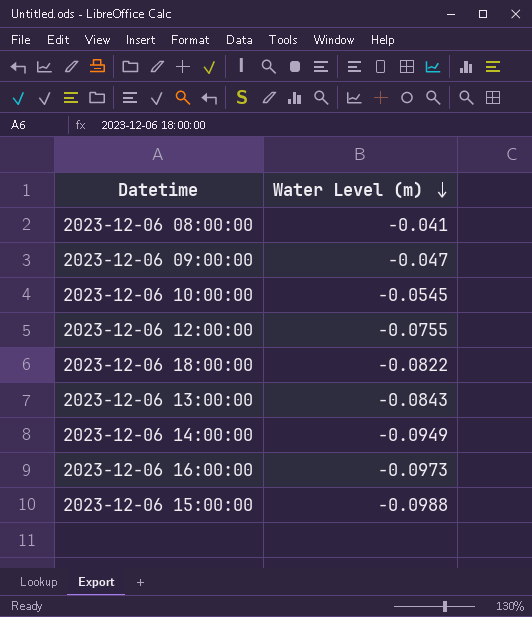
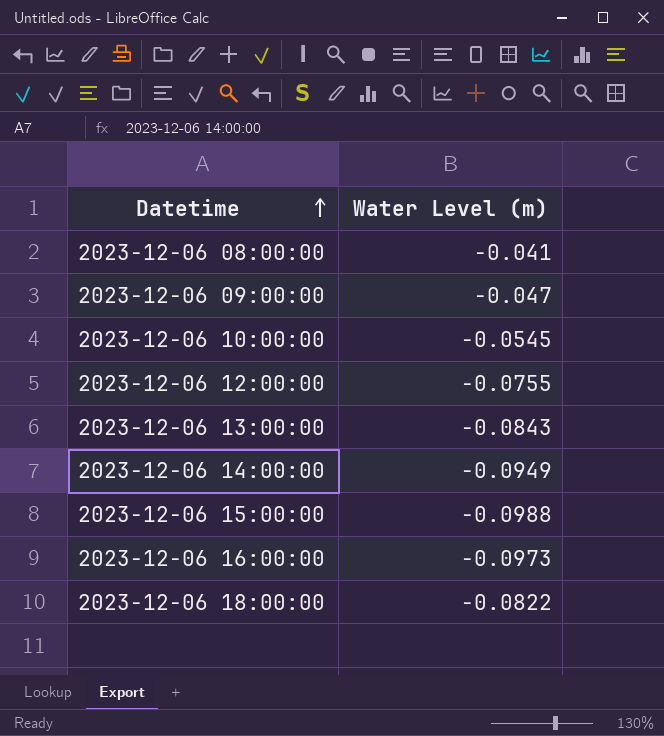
row order: Water Level (m) descending -> Datetime ascending

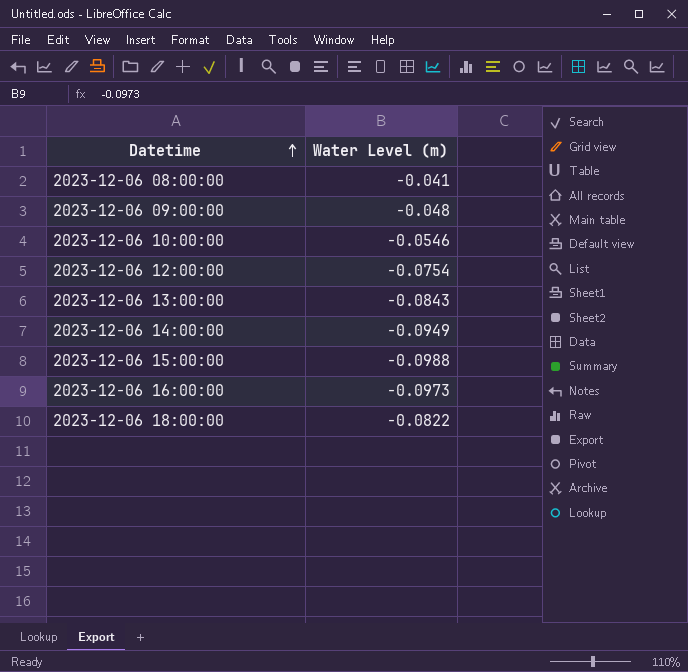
2023-12-06 09:00:00 | Water Level (m): -0.047 -> -0.048
2023-12-06 10:00:00 | Water Level (m): -0.0545 -> -0.0546
2023-12-06 12:00:00 | Water Level (m): -0.0755 -> -0.0754

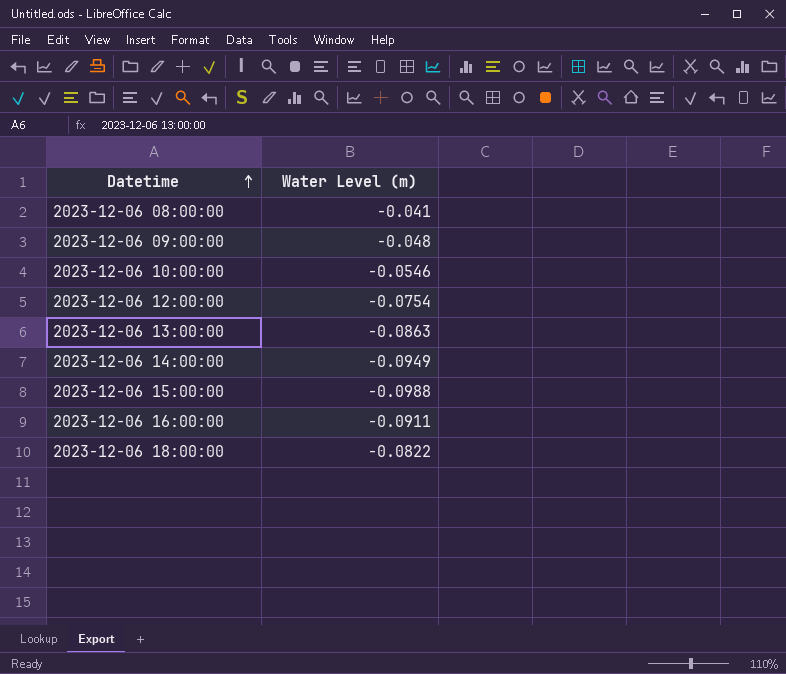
2023-12-06 13:00:00 | Water Level (m): -0.0843 -> -0.0863
2023-12-06 16:00:00 | Water Level (m): -0.0973 -> -0.0911

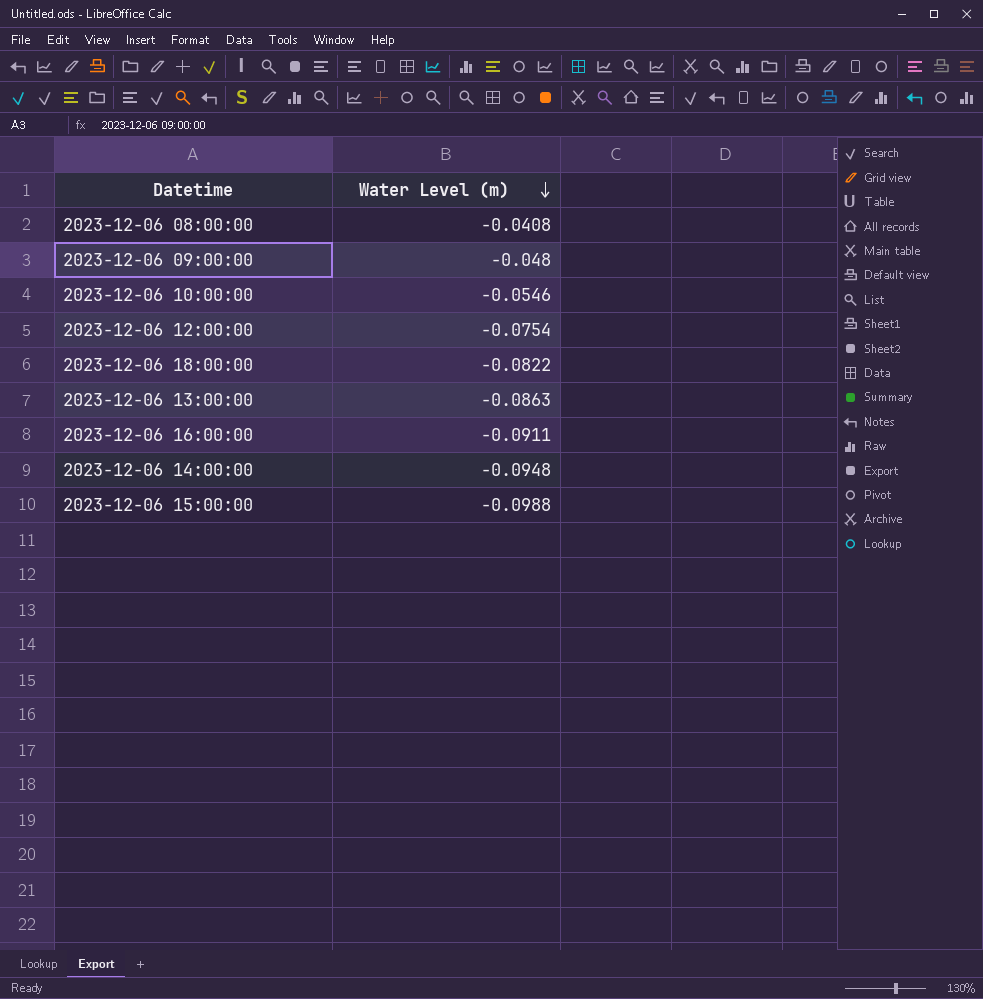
row order: Datetime ascending -> Water Level (m) descending
2023-12-06 08:00:00 | Water Level (m): -0.041 -> -0.0408
2023-12-06 14:00:00 | Water Level (m): -0.0949 -> -0.0948

